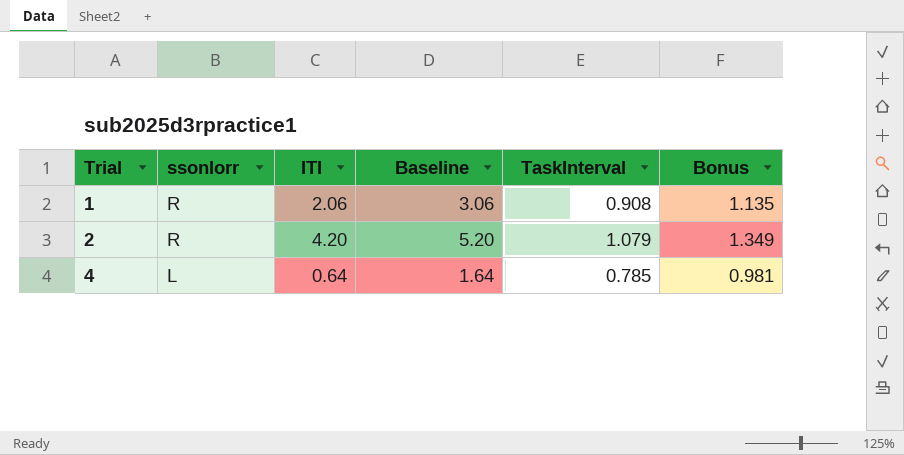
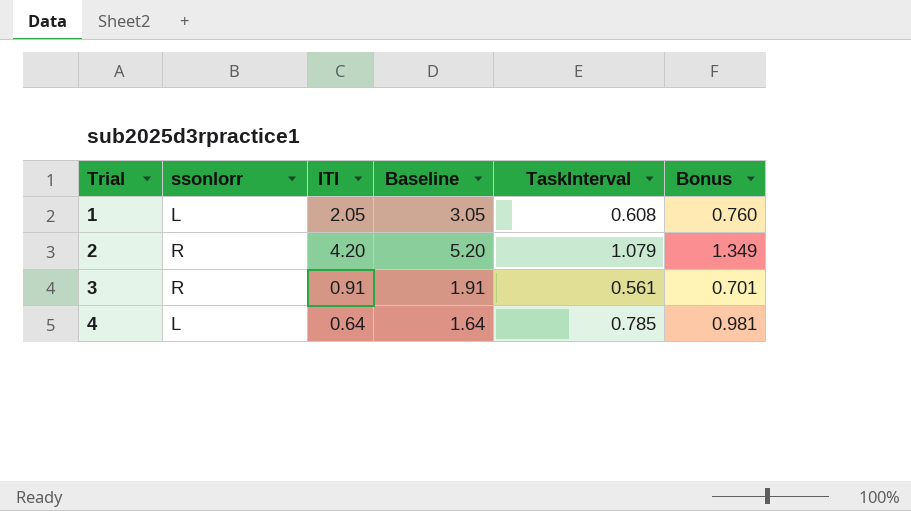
1 | ssonlorr: R -> L
1 | ITI: 2.06 -> 2.05
1 | Baseline: 3.06 -> 3.05
1 | TaskInterval: 0.908 -> 0.608
1 | Bonus: 1.135 -> 0.760
row 3: none -> R | 0.91 | 1.91 | 0.561 | 0.701

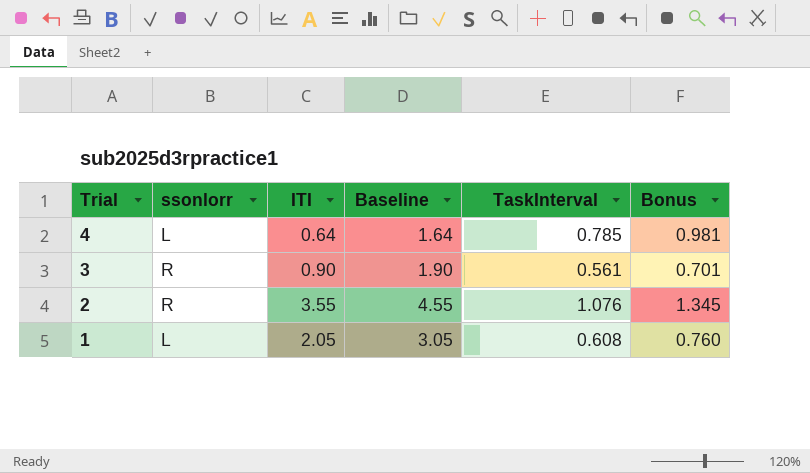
row order: Trial ascending -> Trial descending
3 | ITI: 0.91 -> 0.90
3 | Baseline: 1.91 -> 1.90
2 | ITI: 4.20 -> 3.55
2 | Baseline: 5.20 -> 4.55
2 | TaskInterval: 1.079 -> 1.076
2 | Bonus: 1.349 -> 1.345

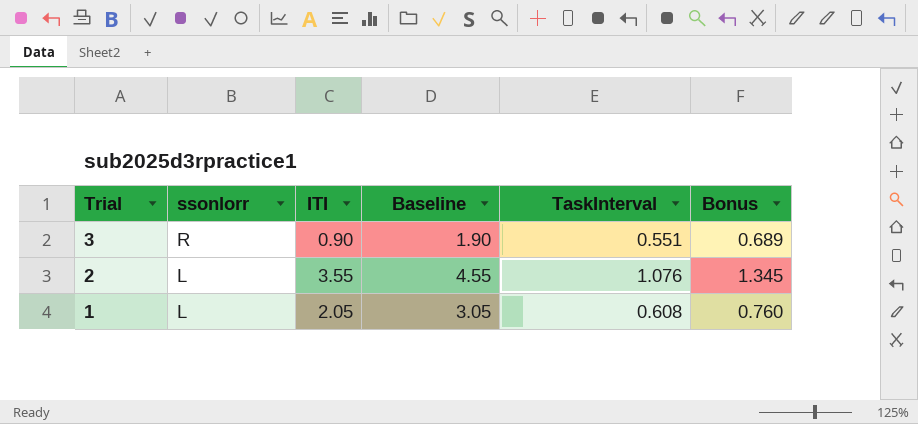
row 4: L | 0.64 | 1.64 | 0.785 | 0.981 -> none
3 | TaskInterval: 0.561 -> 0.551
3 | Bonus: 0.701 -> 0.689
2 | ssonlorr: R -> L

